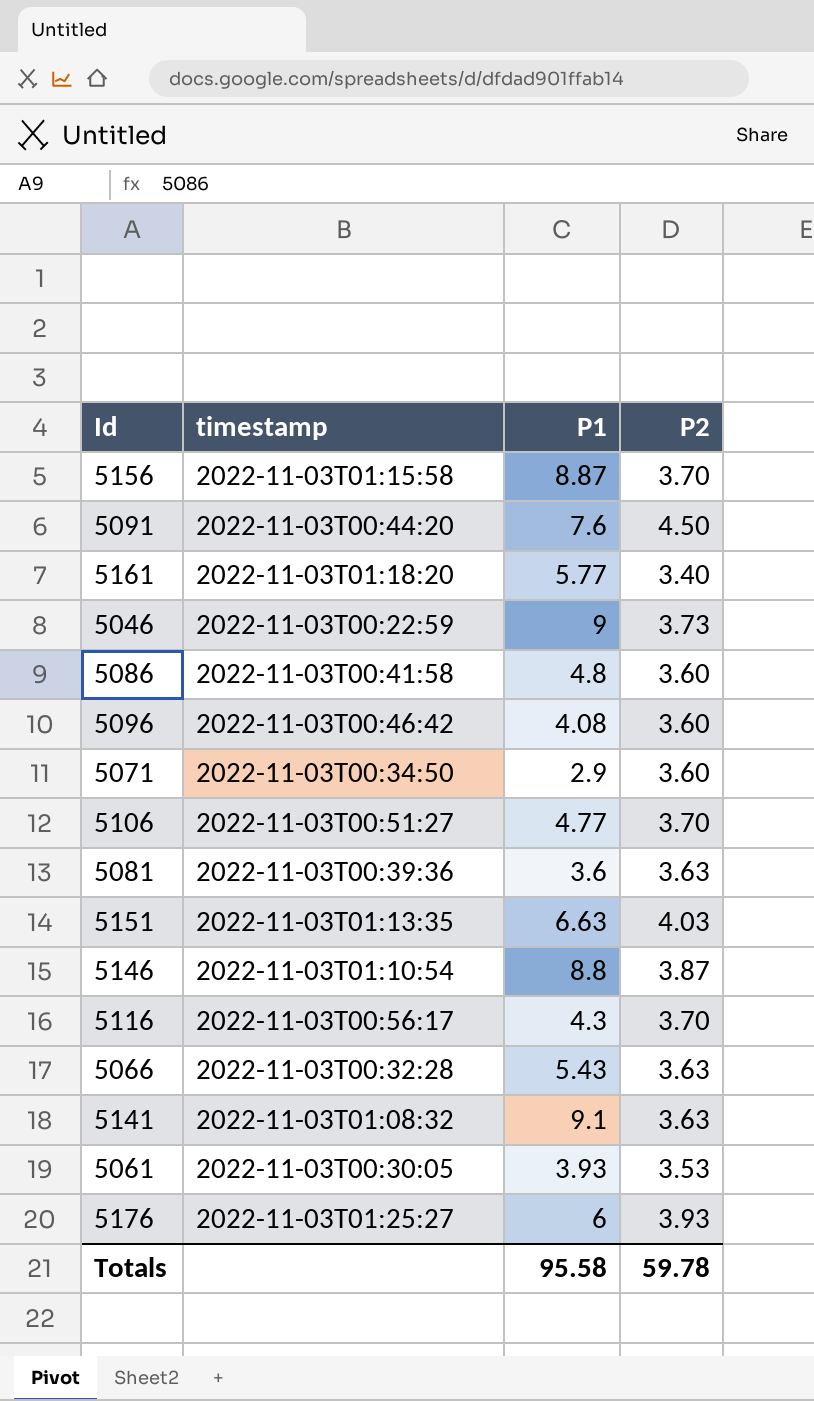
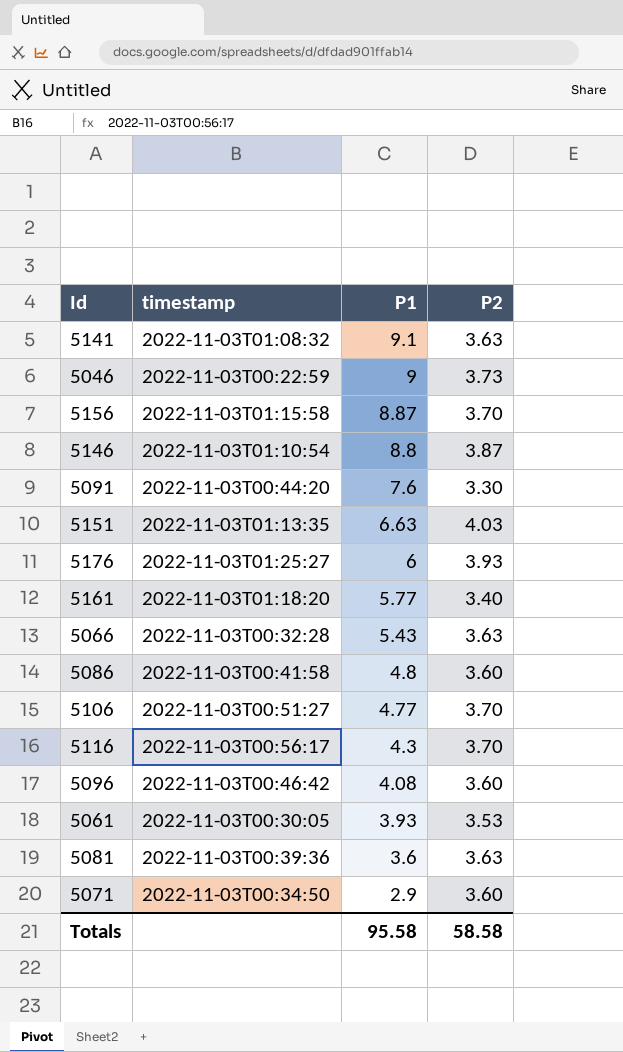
row order: none -> P1 descending
5091 | P2: 4.50 -> 3.30
Totals | P2: 59.78 -> 58.58

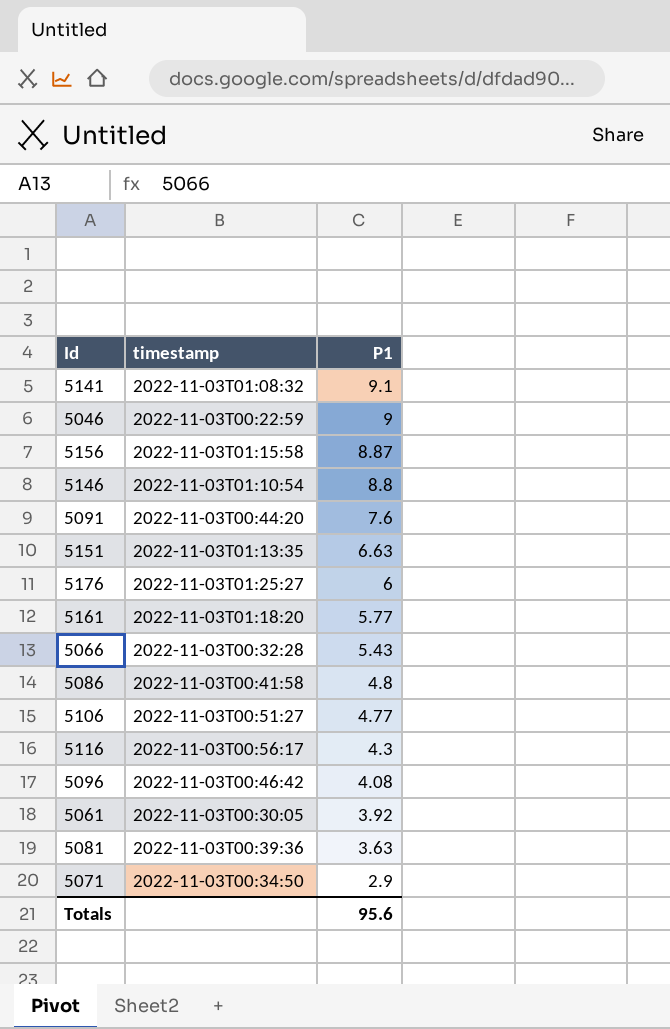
column P2 | position: 4 -> none
5061 | P1: 3.93 -> 3.92
5081 | P1: 3.6 -> 3.63
Totals | P1: 95.58 -> 95.6

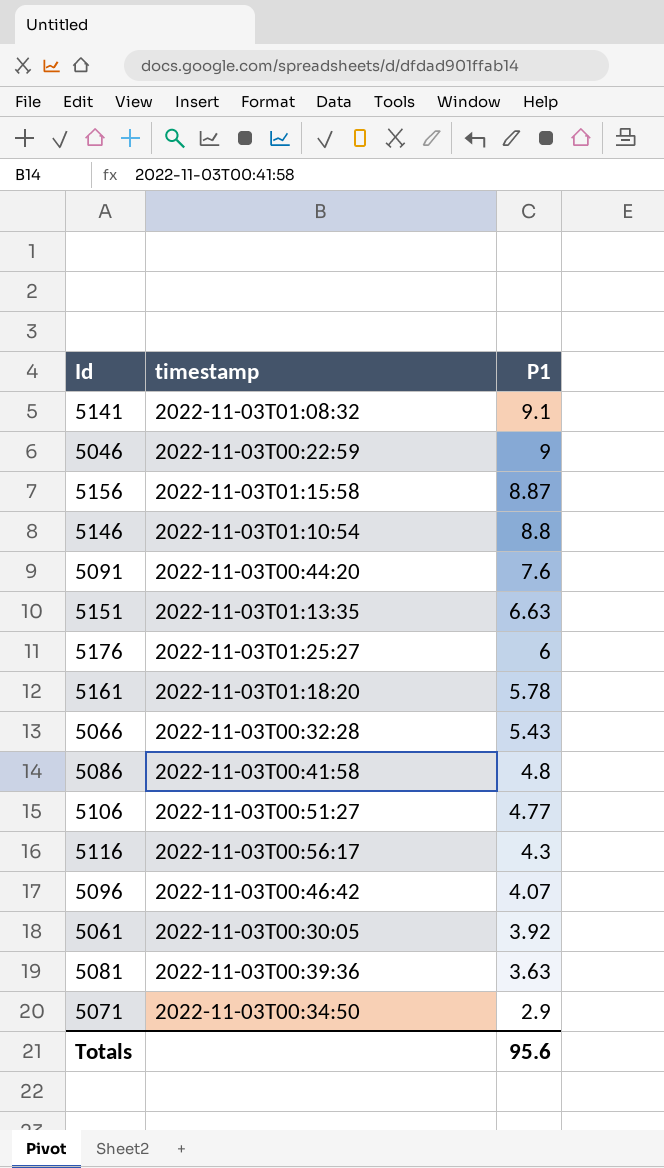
5161 | P1: 5.77 -> 5.78
5096 | P1: 4.08 -> 4.07

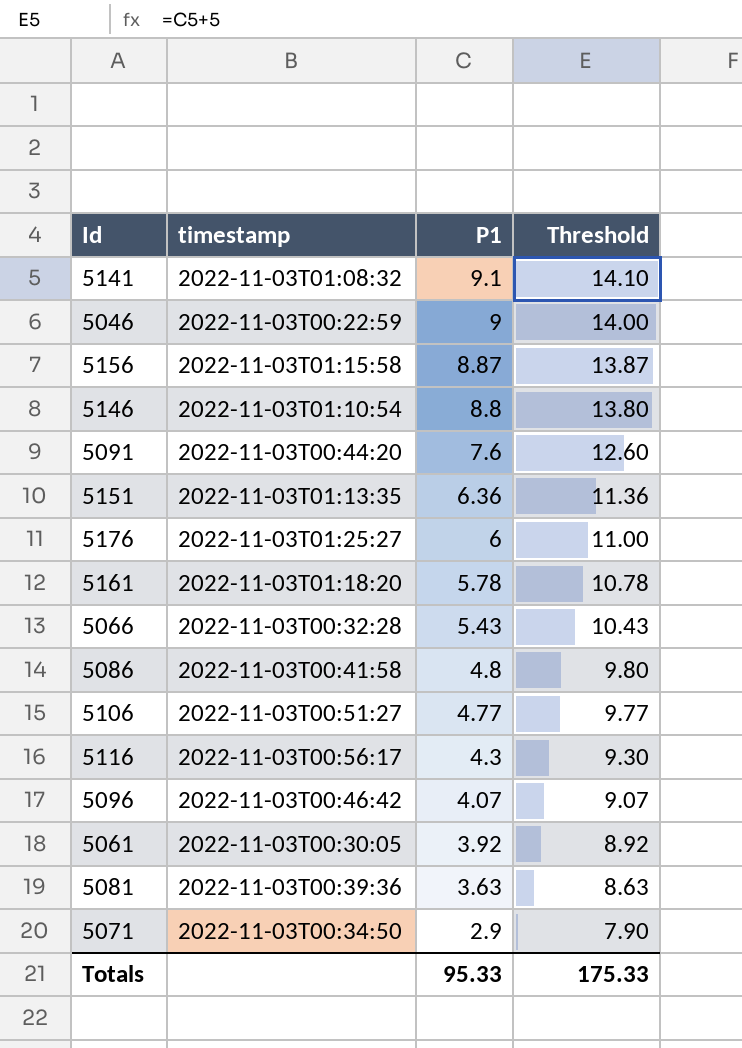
column Threshold | formula: none -> [P1] + 5
5151 | P1: 6.63 -> 6.36
Totals | P1: 95.6 -> 95.33

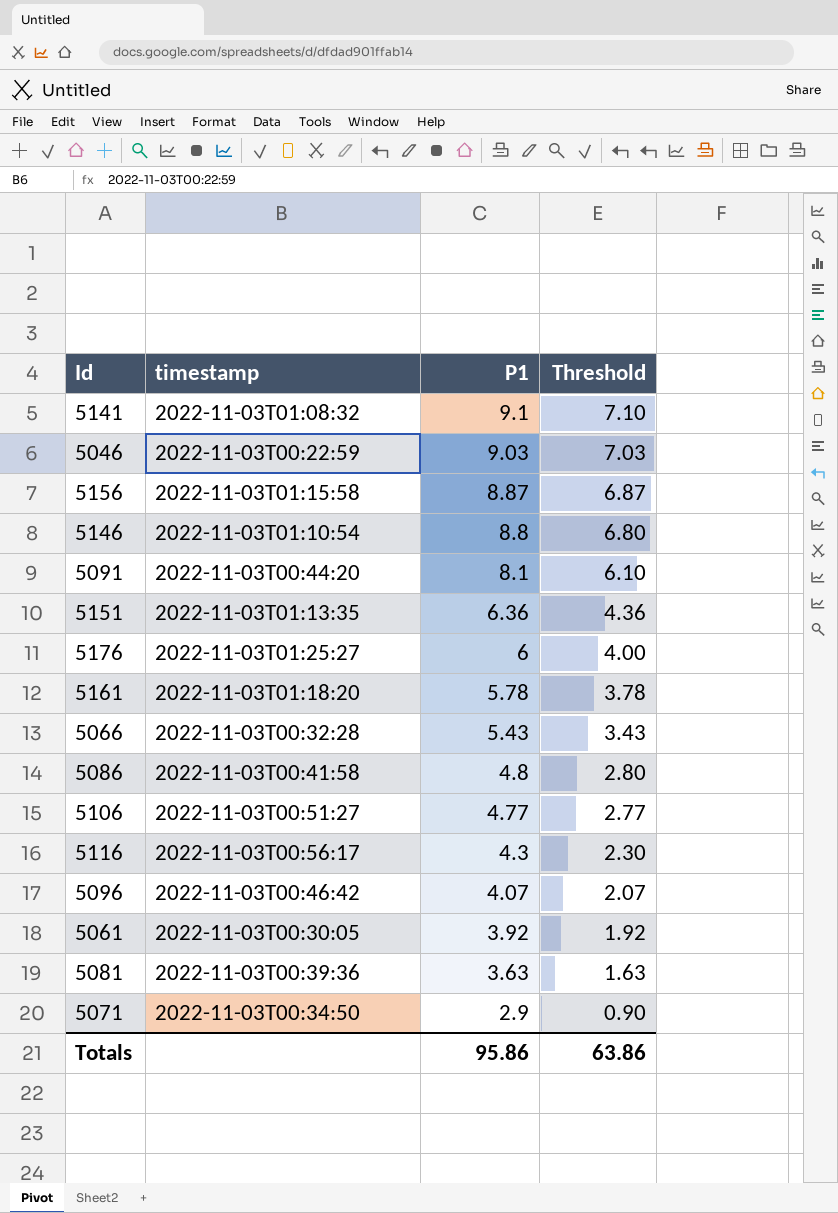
column Threshold | formula: [P1] + 5 -> [P1] - 2
5046 | P1: 9 -> 9.03
5091 | P1: 7.6 -> 8.1
Totals | P1: 95.33 -> 95.86
Totals | Threshold: 175.33 -> 63.86

